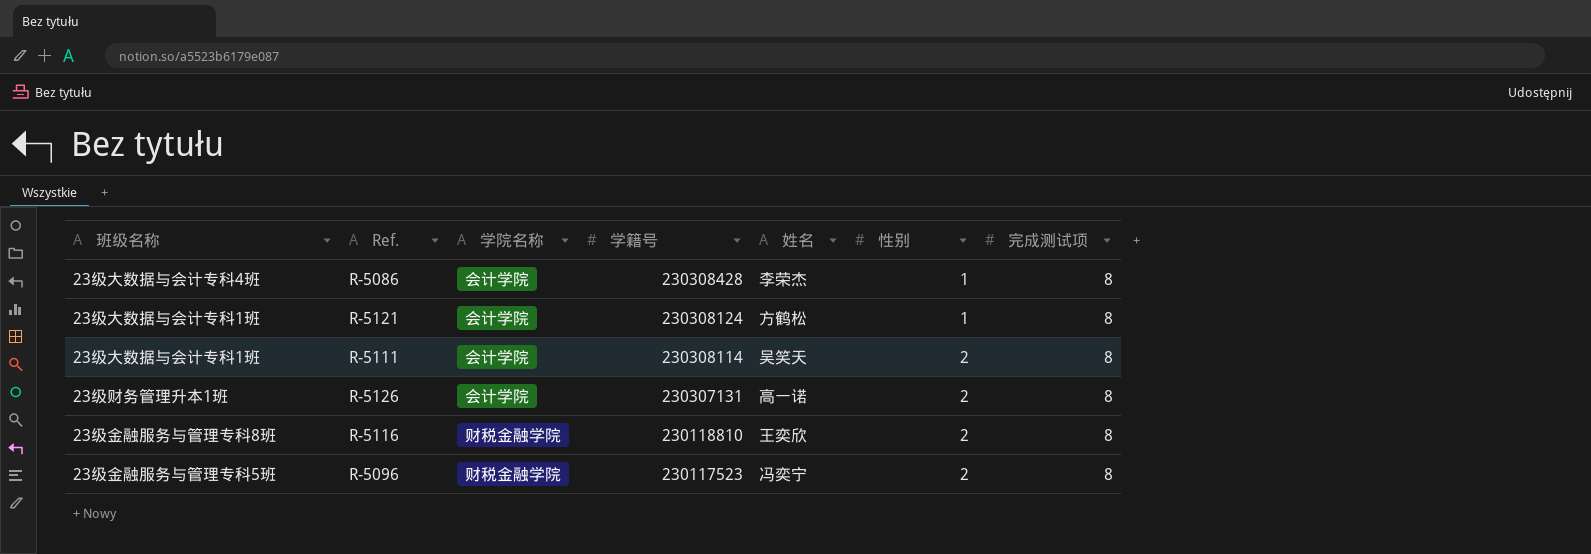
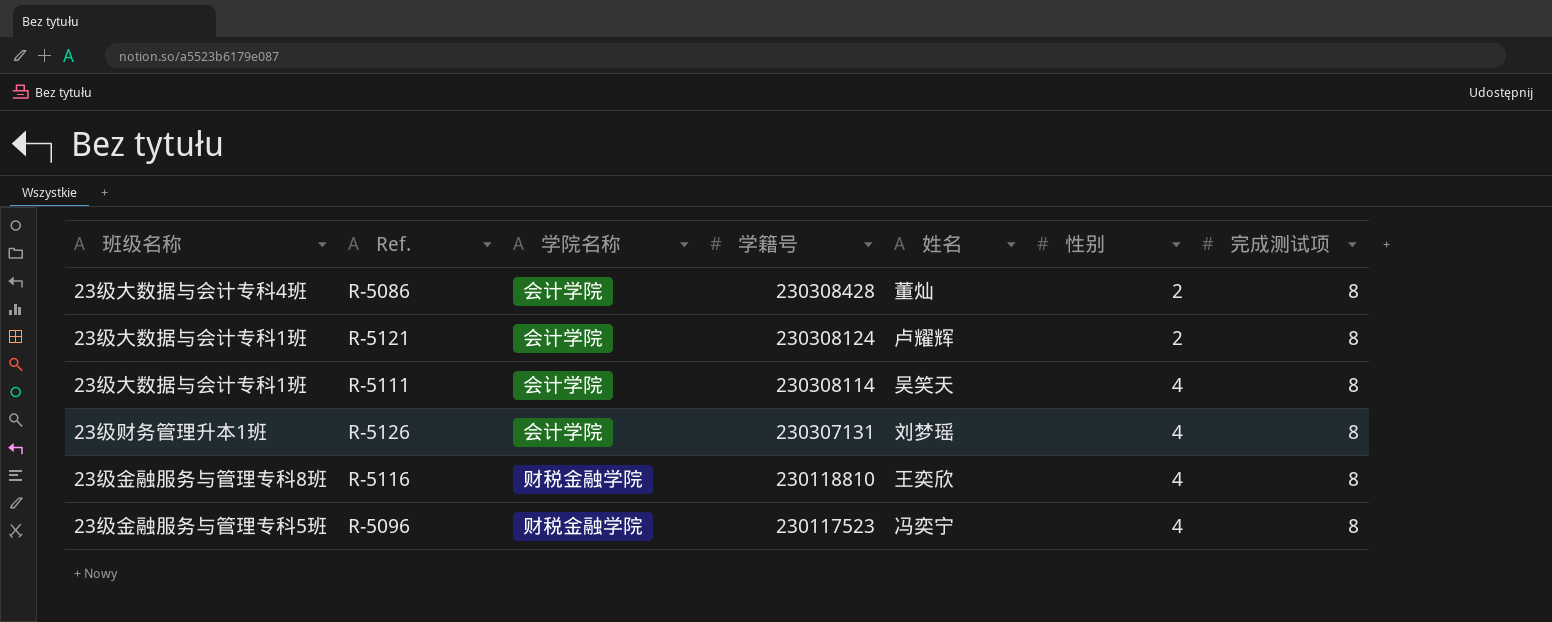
R-5086 | 姓名: 李荣杰 -> 董灿
R-5086 | 性别: 1 -> 2
R-5121 | 姓名: 方鹤松 -> 卢耀辉
R-5121 | 性别: 1 -> 2
R-5111 | 性别: 2 -> 4
R-5126 | 姓名: 高一诺 -> 刘梦瑶
R-5126 | 性别: 2 -> 4
R-5116 | 性别: 2 -> 4
R-5096 | 性别: 2 -> 4

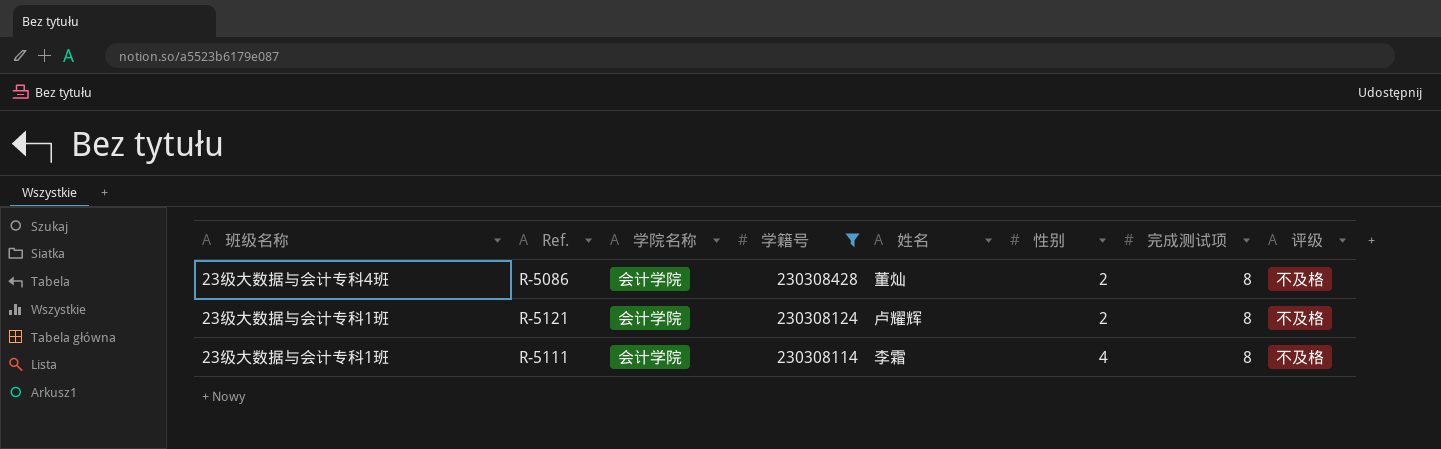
filter: none -> 学籍号 >= 230308114
column 评级 | position: none -> 8
R-5111 | 姓名: 吴笑天 -> 李霜

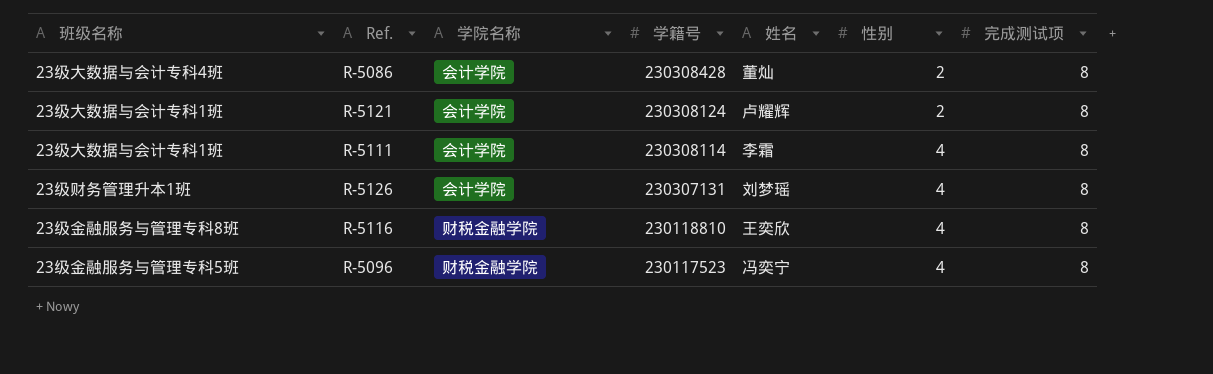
filter: 学籍号 >= 230308114 -> none
column 评级 | position: 8 -> none

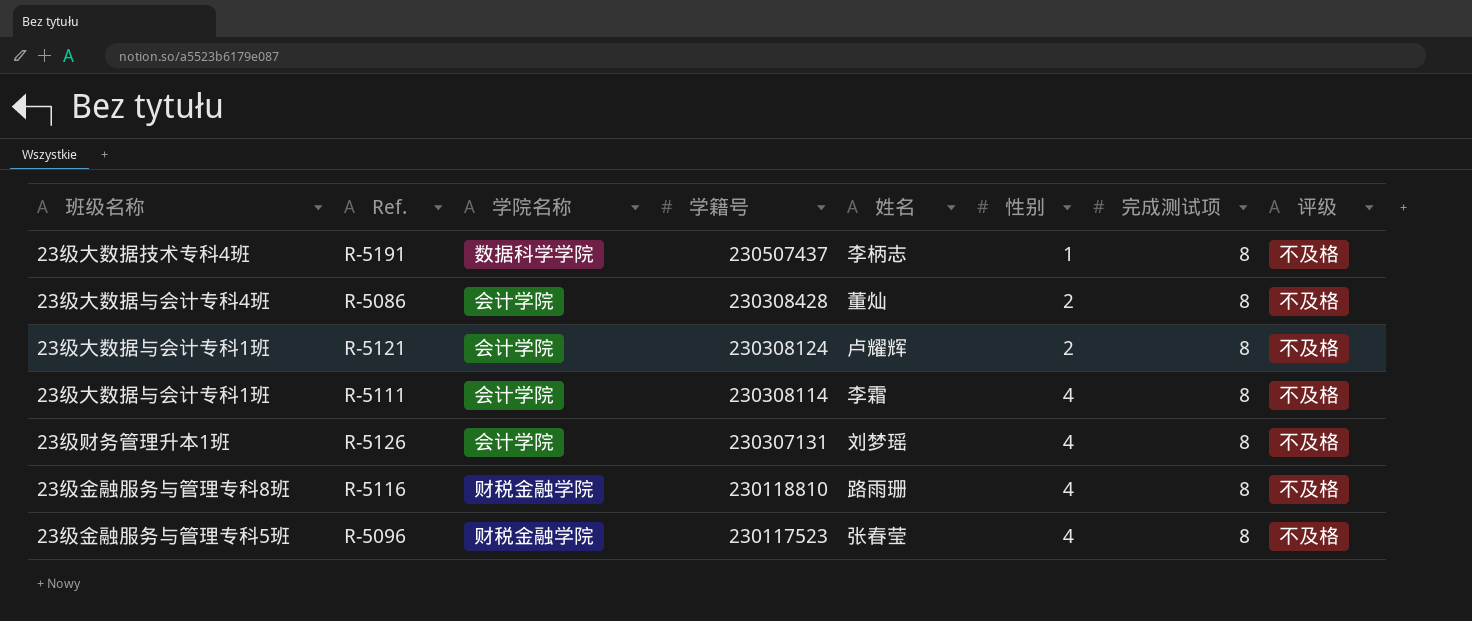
column 评级 | position: none -> 8
row R-5191: none -> 23级大数据技术专科4班 | 数据科学学院 | 230507437 | 李柄志 | 1 | 8 | 不及格
R-5116 | 姓名: 王奕欣 -> 路雨珊
R-5096 | 姓名: 冯奕宁 -> 张春莹

